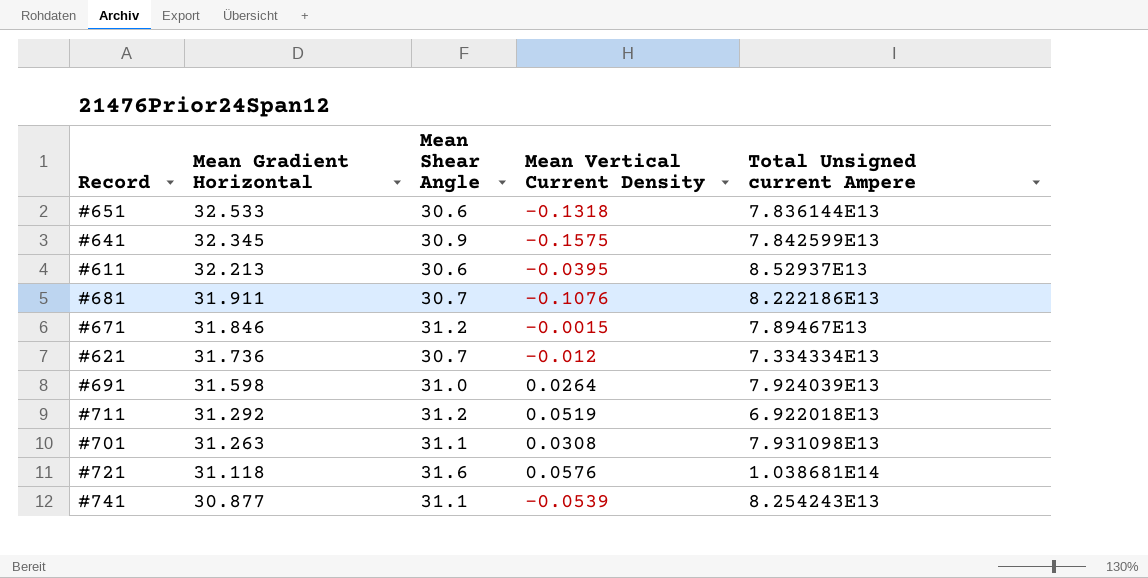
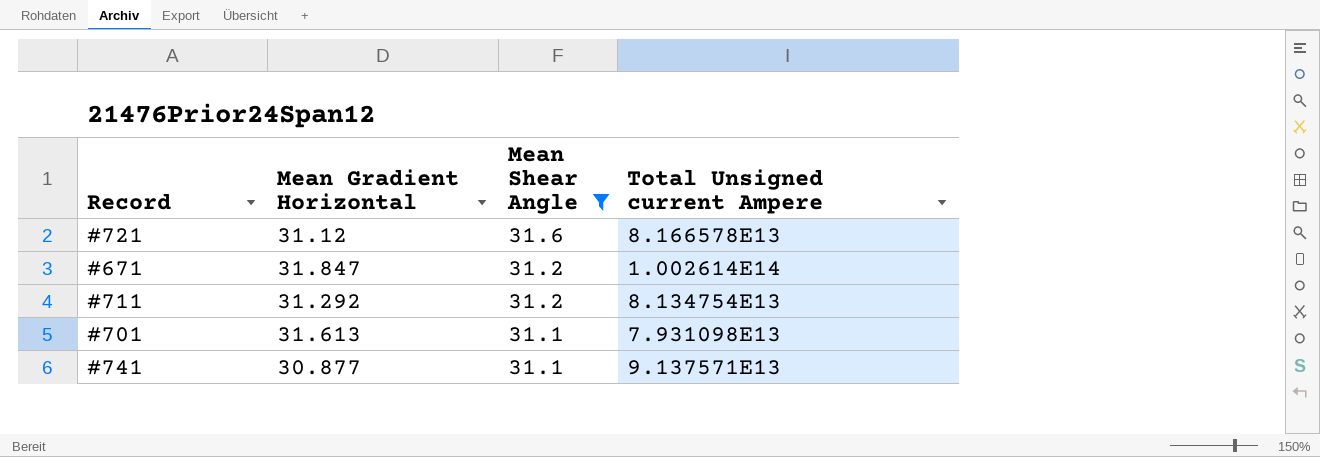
filter: none -> Mean Shear Angle >= 31.1
row order: Mean Gradient Horizontal descending -> Mean Shear Angle descending
column Mean Vertical Current Density | position: 4 -> none
#721 | Mean Gradient Horizontal: 31.118 -> 31.12
#721 | Total Unsigned current Ampere: 1.038681E14 -> 8.166578E13
#671 | Mean Gradient Horizontal: 31.846 -> 31.847
#671 | Total Unsigned current Ampere: 7.89467E13 -> 1.002614E14
#711 | Total Unsigned current Ampere: 6.922018E13 -> 8.134754E13
#701 | Mean Gradient Horizontal: 31.263 -> 31.613
#741 | Total Unsigned current Ampere: 8.254243E13 -> 9.137571E13

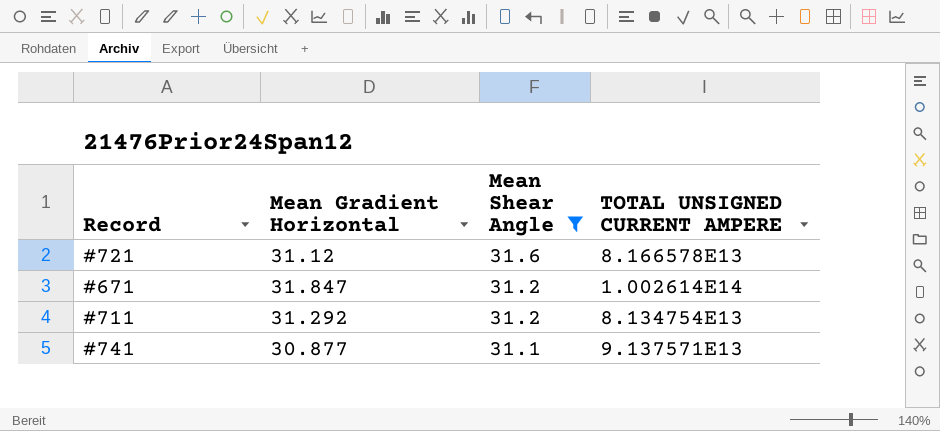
column name: Total Unsigned current Ampere -> TOTAL UNSIGNED CURRENT AMPERE
row #701: 31.613 | 31.1 | 7.931098E13 -> none

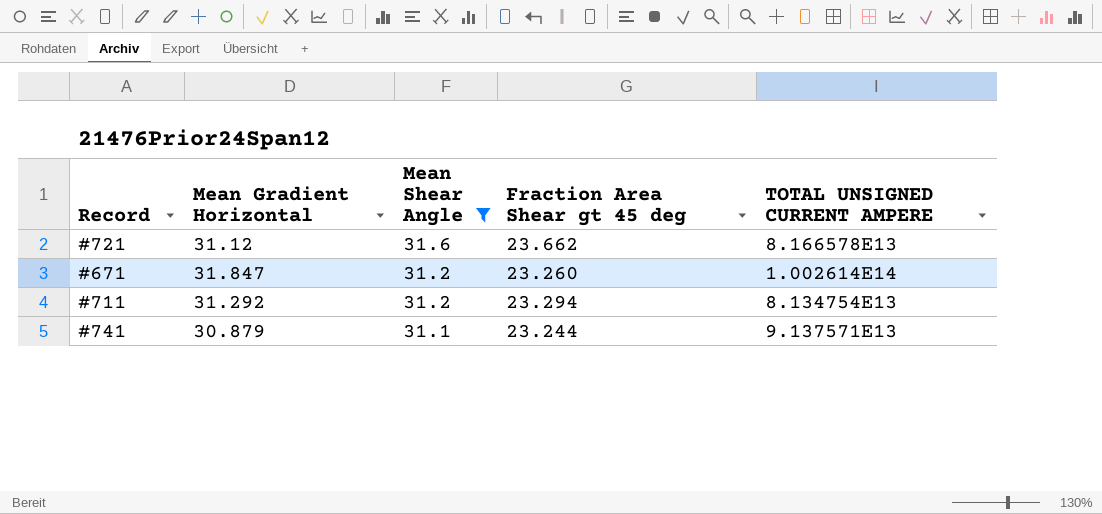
column Fraction Area Shear gt 45 deg | position: none -> 4
#741 | Mean Gradient Horizontal: 30.877 -> 30.879

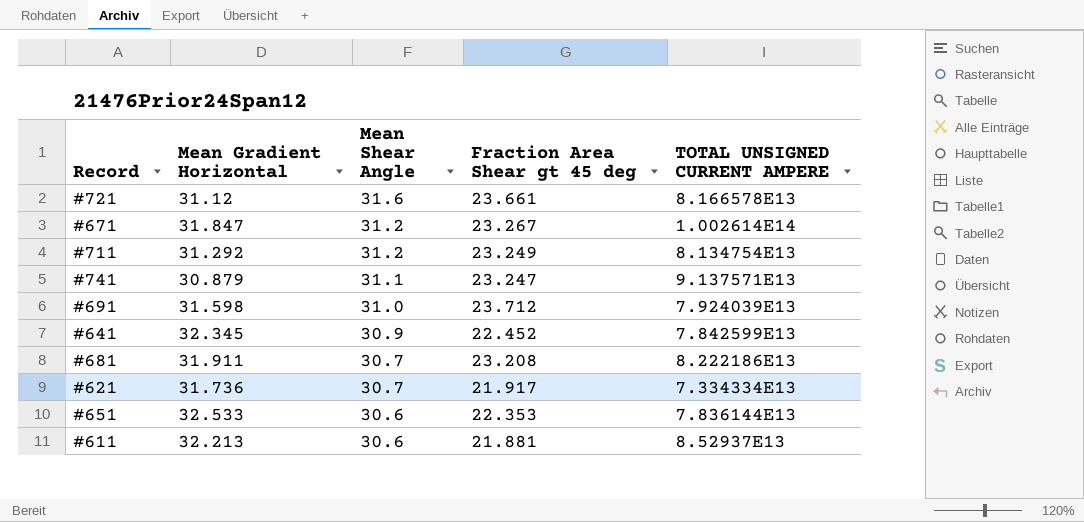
filter: Mean Shear Angle >= 31.1 -> none
#721 | Fraction Area Shear gt 45 deg: 23.662 -> 23.661
#671 | Fraction Area Shear gt 45 deg: 23.260 -> 23.267
#711 | Fraction Area Shear gt 45 deg: 23.294 -> 23.249
#741 | Fraction Area Shear gt 45 deg: 23.244 -> 23.247

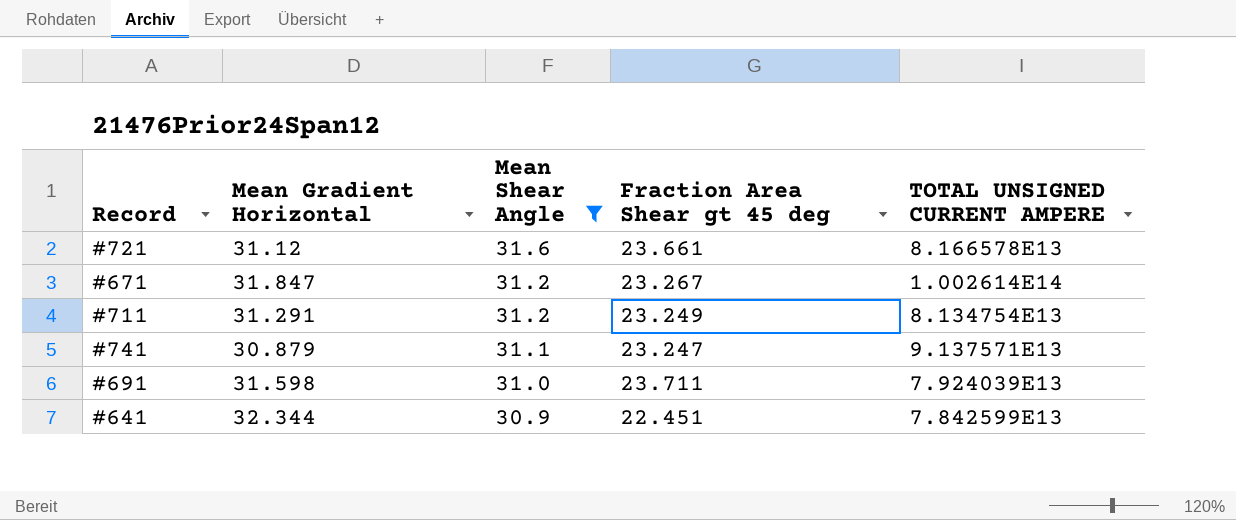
filter: none -> Mean Shear Angle >= 30.9
#711 | Mean Gradient Horizontal: 31.292 -> 31.291
#691 | Fraction Area Shear gt 45 deg: 23.712 -> 23.711
#641 | Mean Gradient Horizontal: 32.345 -> 32.344
#641 | Fraction Area Shear gt 45 deg: 22.452 -> 22.451

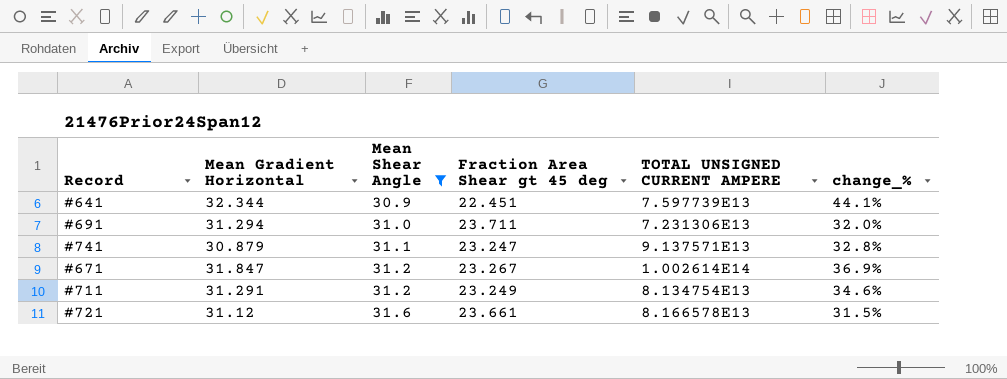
row order: Mean Shear Angle descending -> Mean Shear Angle ascending
column change_% | formula: none -> ([Mean Gradient Horizontal] - [Fraction Area Shear gt 45 deg]) / [Fraction Area Shear gt 45 deg]
#641 | TOTAL UNSIGNED CURRENT AMPERE: 7.842599E13 -> 7.597739E13
#691 | Mean Gradient Horizontal: 31.598 -> 31.294
#691 | TOTAL UNSIGNED CURRENT AMPERE: 7.924039E13 -> 7.231306E13

